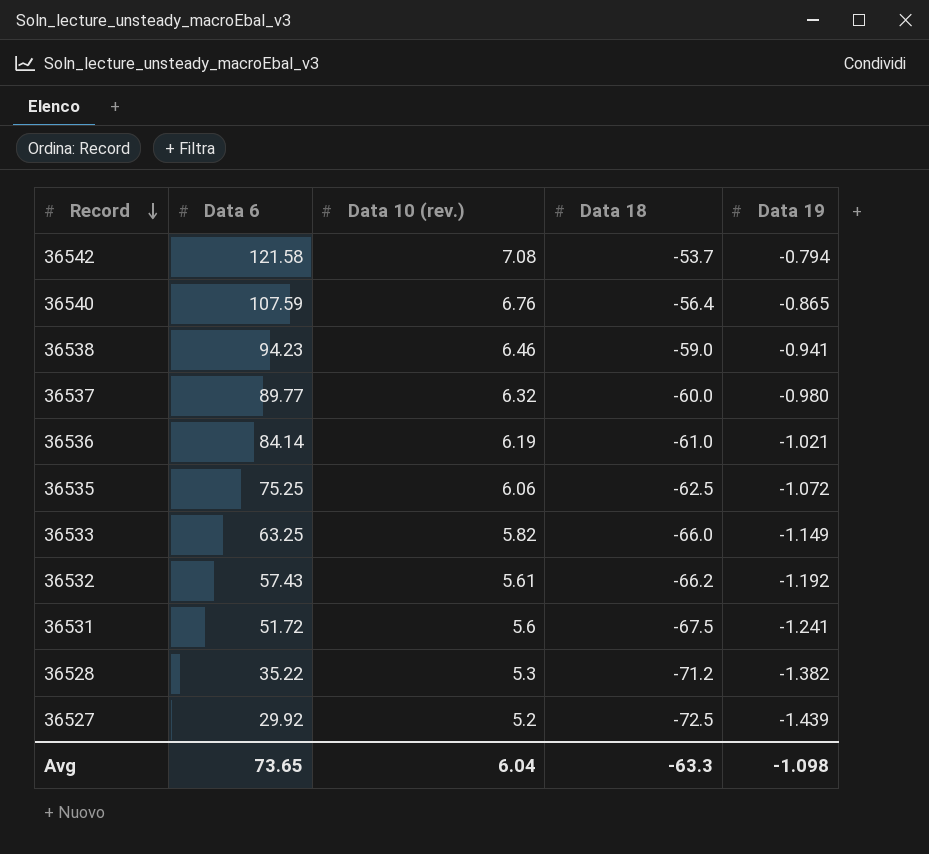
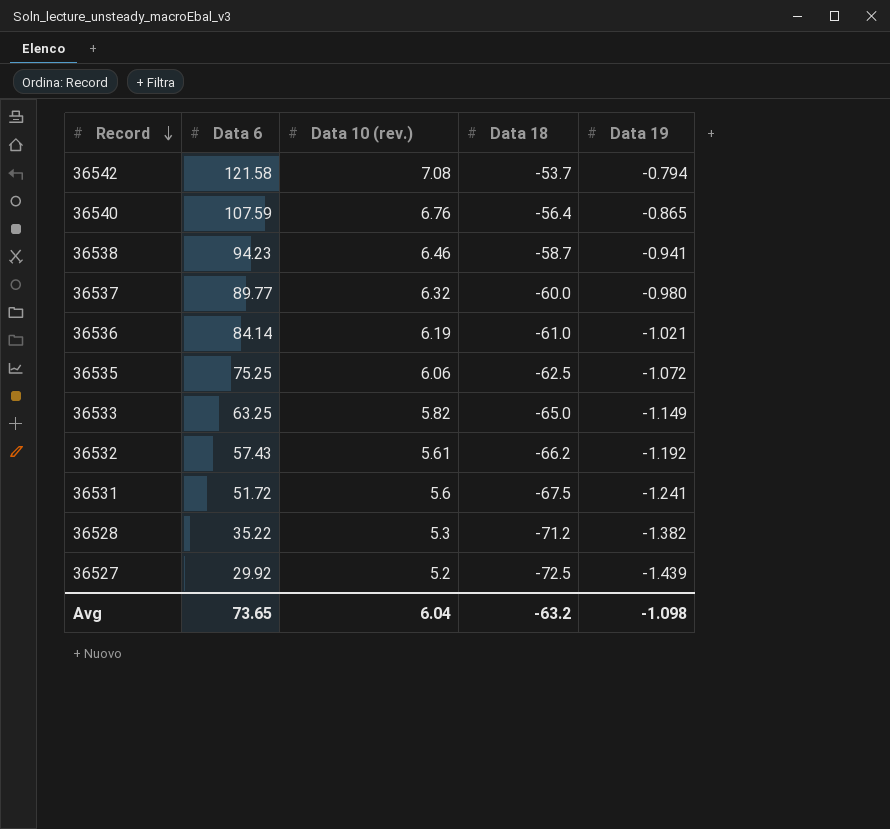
36538 | Data 18: -59.0 -> -58.7
36533 | Data 18: -66.0 -> -65.0
Avg | Data 18: -63.3 -> -63.2

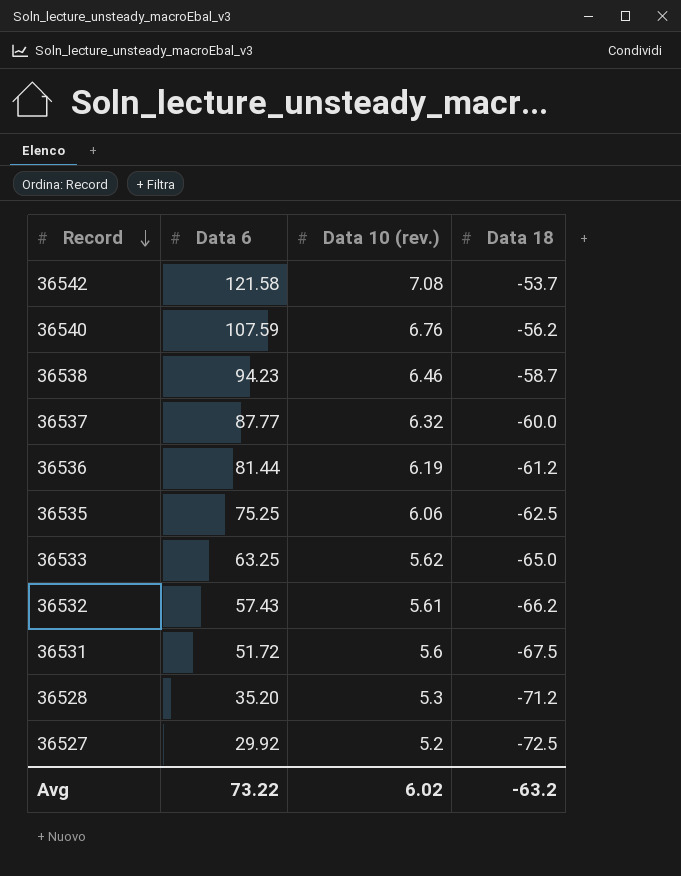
column Data 19 | position: 5 -> none
36540 | Data 18: -56.4 -> -56.2
36537 | Data 6: 89.77 -> 87.77
36536 | Data 6: 84.14 -> 81.44
36536 | Data 18: -61.0 -> -61.2
36533 | Data 10 (rev.): 5.82 -> 5.62
36528 | Data 6: 35.22 -> 35.20
Avg | Data 6: 73.65 -> 73.22
Avg | Data 10 (rev.): 6.04 -> 6.02

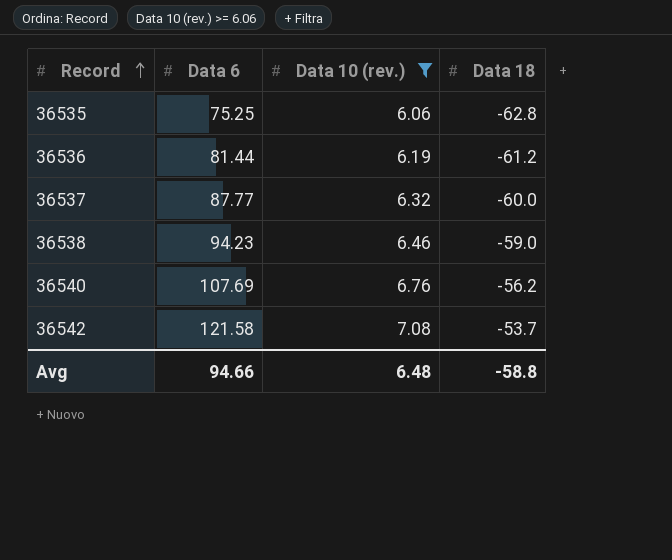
filter: none -> Data 10 (rev.) >= 6.06
row order: Record descending -> Record ascending
36535 | Data 18: -62.5 -> -62.8
36538 | Data 18: -58.7 -> -59.0
36540 | Data 6: 107.59 -> 107.69
Avg | Data 6: 73.22 -> 94.66
Avg | Data 10 (rev.): 6.02 -> 6.48
Avg | Data 18: -63.2 -> -58.8

